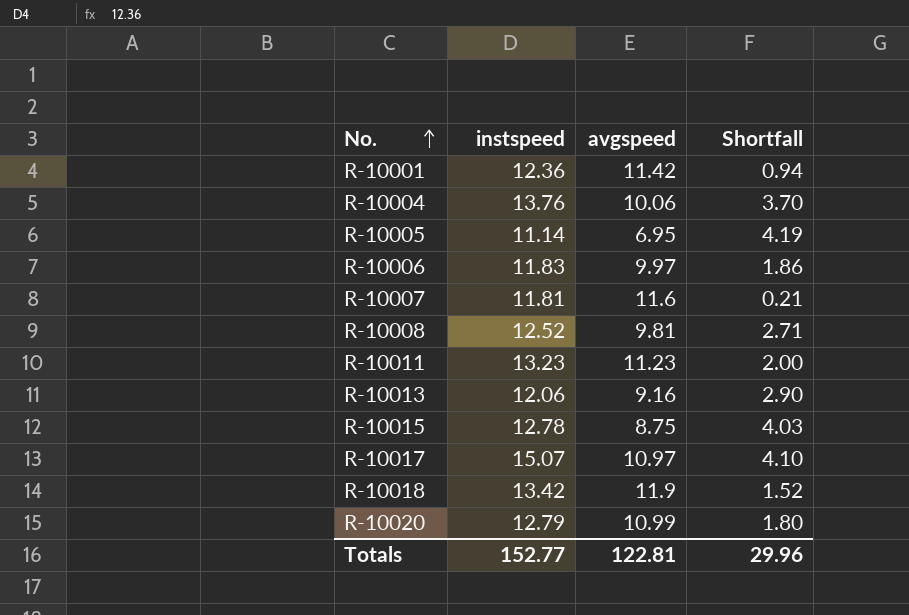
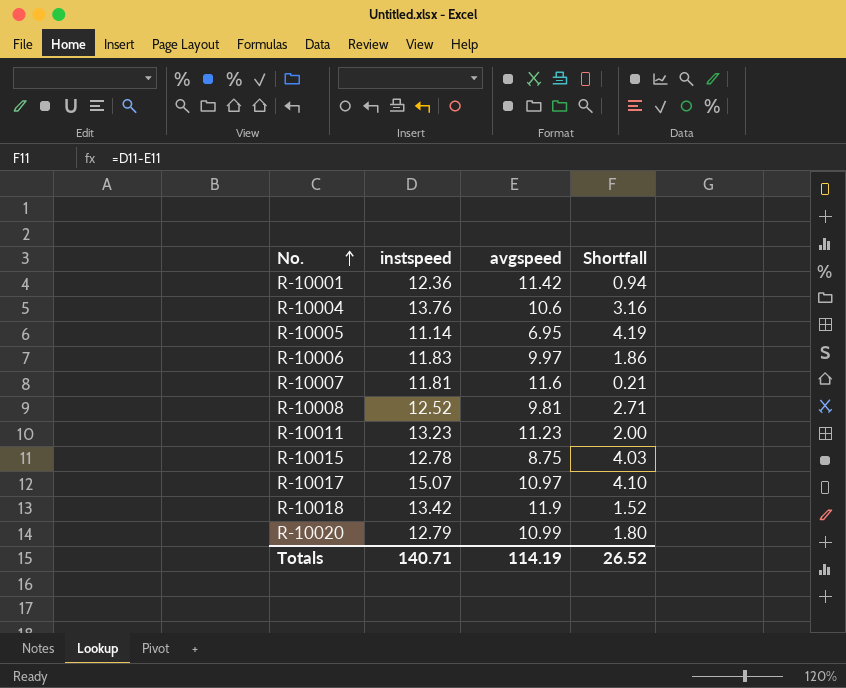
row R-10013: 12.06 | 9.16 | 2.90 -> none
R-10004 | avgspeed: 10.06 -> 10.6
R-10004 | Shortfall: 3.70 -> 3.16
Totals | instspeed: 152.77 -> 140.71
Totals | avgspeed: 122.81 -> 114.19
Totals | Shortfall: 29.96 -> 26.52

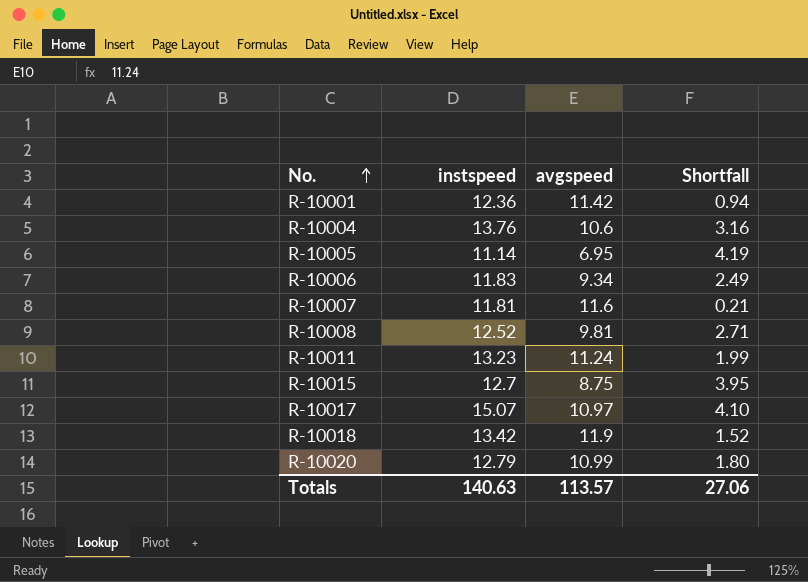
R-10006 | avgspeed: 9.97 -> 9.34
R-10006 | Shortfall: 1.86 -> 2.49
R-10011 | avgspeed: 11.23 -> 11.24
R-10011 | Shortfall: 2.00 -> 1.99
R-10015 | instspeed: 12.78 -> 12.7
R-10015 | Shortfall: 4.03 -> 3.95
Totals | instspeed: 140.71 -> 140.63
Totals | avgspeed: 114.19 -> 113.57
Totals | Shortfall: 26.52 -> 27.06

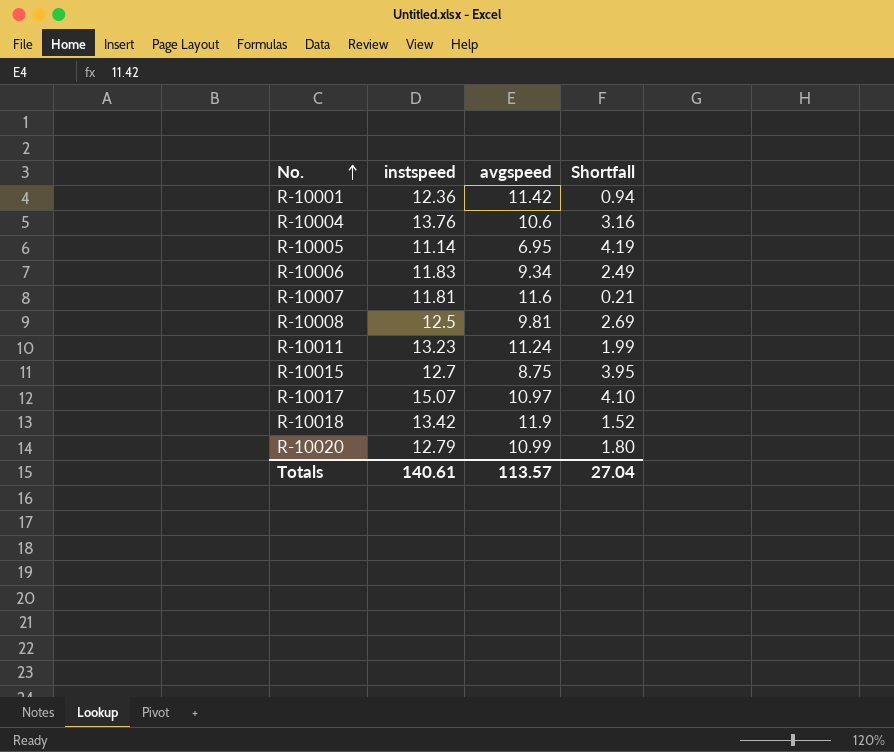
R-10008 | instspeed: 12.52 -> 12.5
R-10008 | Shortfall: 2.71 -> 2.69
Totals | instspeed: 140.63 -> 140.61
Totals | Shortfall: 27.06 -> 27.04

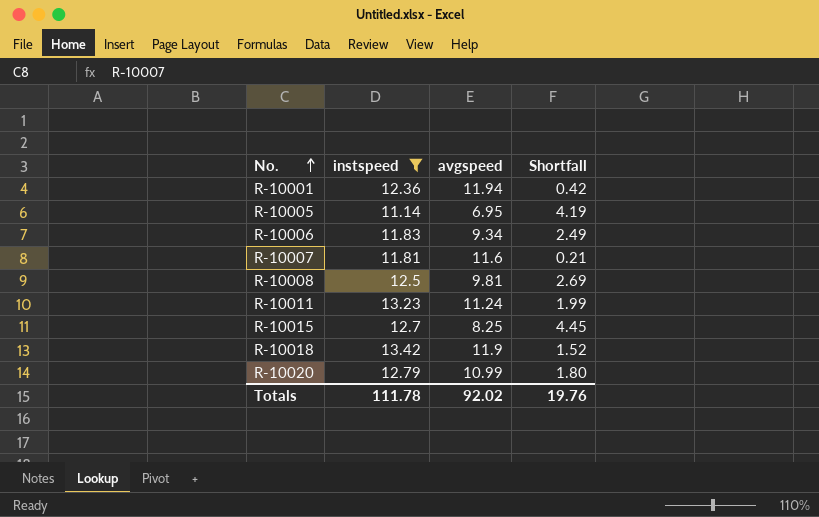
filter: none -> instspeed <= 13.42
R-10001 | avgspeed: 11.42 -> 11.94
R-10001 | Shortfall: 0.94 -> 0.42
R-10015 | avgspeed: 8.75 -> 8.25
R-10015 | Shortfall: 3.95 -> 4.45
Totals | instspeed: 140.61 -> 111.78
Totals | avgspeed: 113.57 -> 92.02
Totals | Shortfall: 27.04 -> 19.76

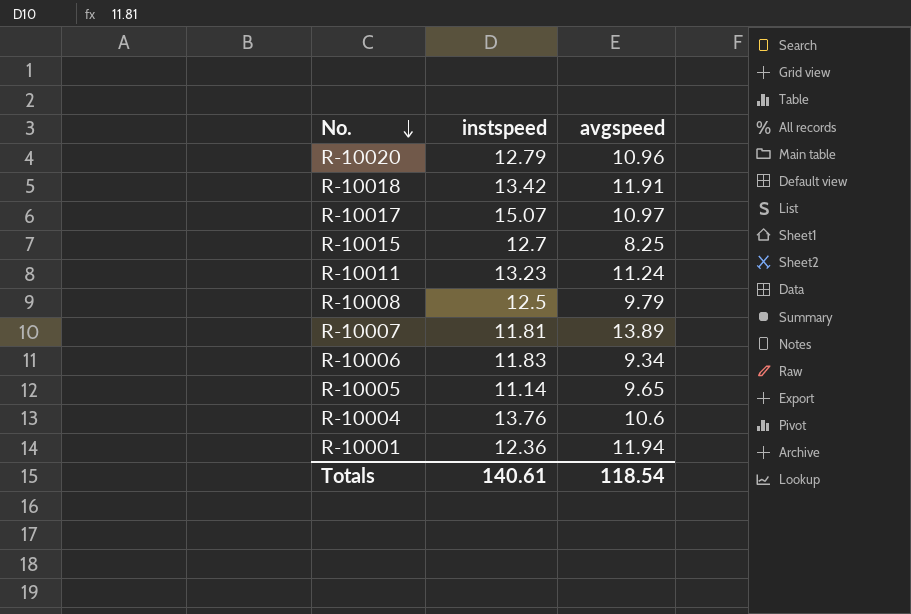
filter: instspeed <= 13.42 -> none
row order: No. ascending -> No. descending
column Shortfall | formula: [instspeed] - [avgspeed] -> none
R-10020 | avgspeed: 10.99 -> 10.96
R-10018 | avgspeed: 11.9 -> 11.91
R-10008 | avgspeed: 9.81 -> 9.79
R-10007 | avgspeed: 11.6 -> 13.89
R-10005 | avgspeed: 6.95 -> 9.65
Totals | instspeed: 111.78 -> 140.61
Totals | avgspeed: 92.02 -> 118.54

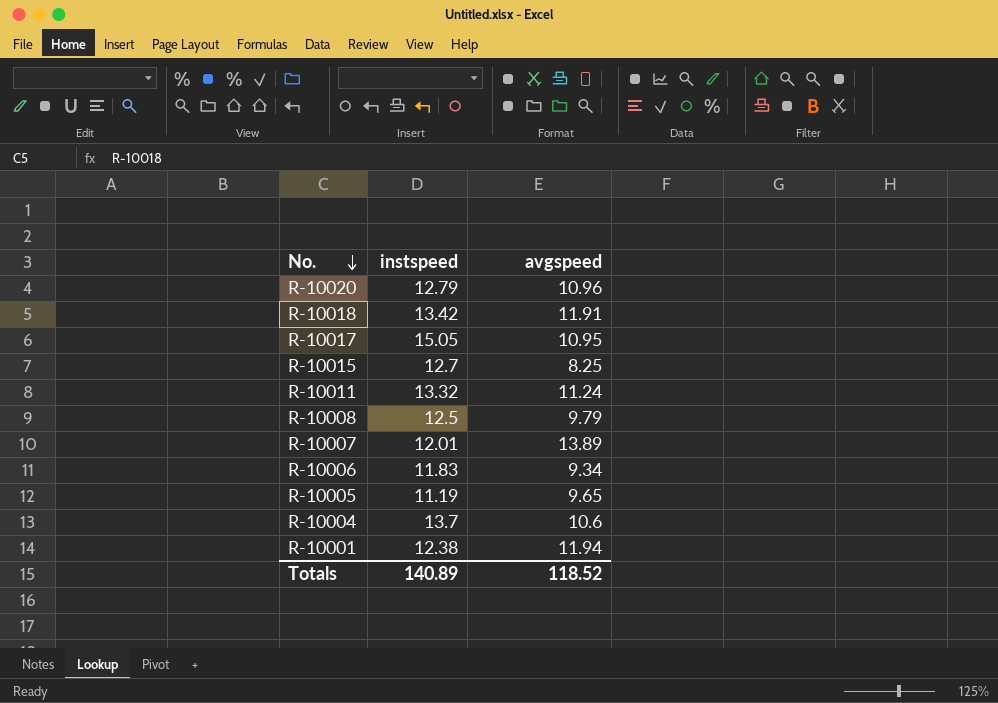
R-10017 | instspeed: 15.07 -> 15.05
R-10017 | avgspeed: 10.97 -> 10.95
R-10011 | instspeed: 13.23 -> 13.32
R-10007 | instspeed: 11.81 -> 12.01
R-10005 | instspeed: 11.14 -> 11.19
R-10004 | instspeed: 13.76 -> 13.7
R-10001 | instspeed: 12.36 -> 12.38
Totals | instspeed: 140.61 -> 140.89
Totals | avgspeed: 118.54 -> 118.52

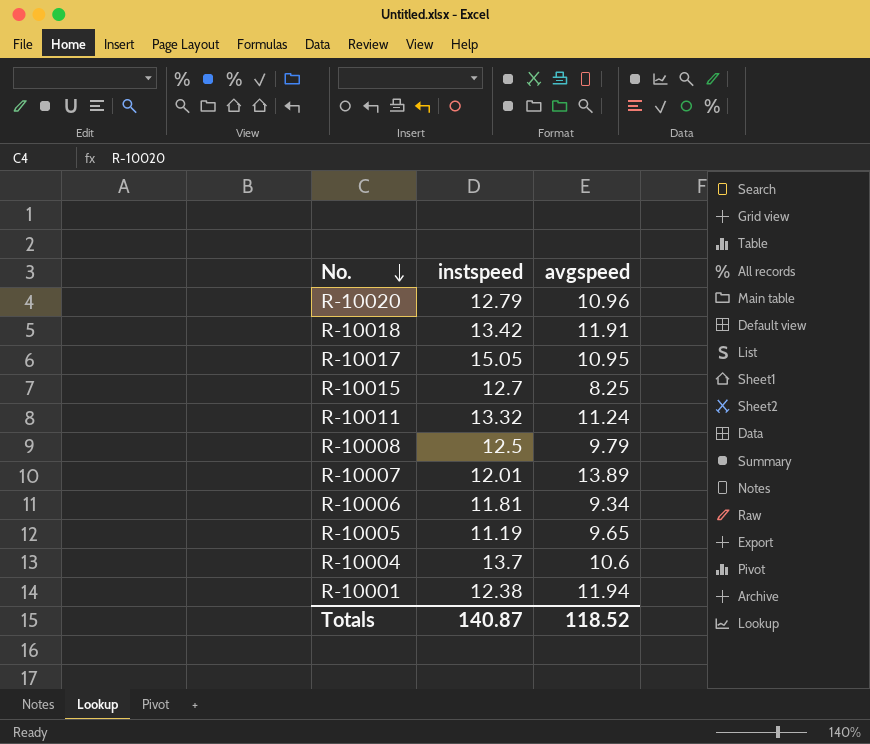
R-10006 | instspeed: 11.83 -> 11.81
Totals | instspeed: 140.89 -> 140.87

